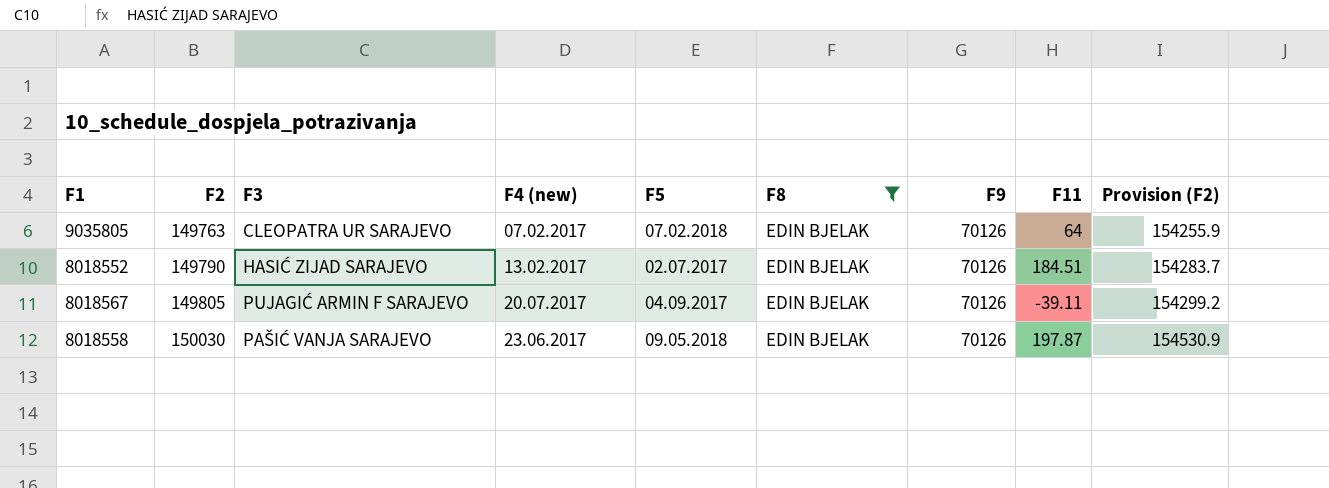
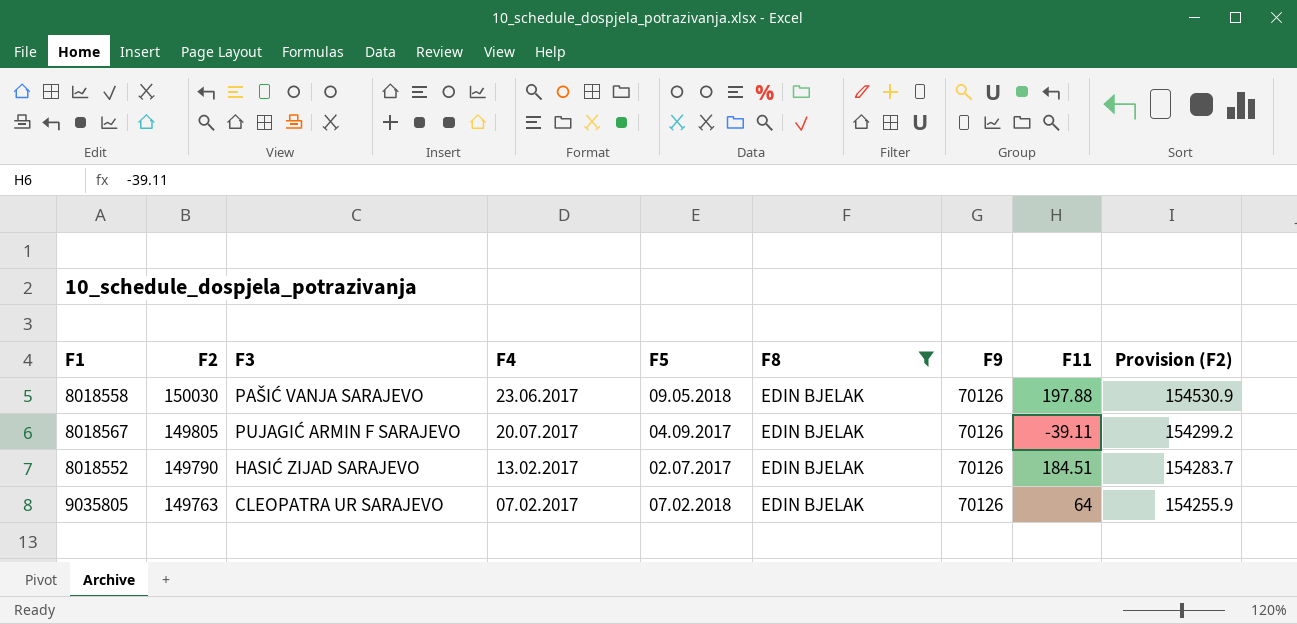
row order: F2 ascending -> F2 descending
column name: F4 (new) -> F4
8018558 | F11: 197.87 -> 197.88

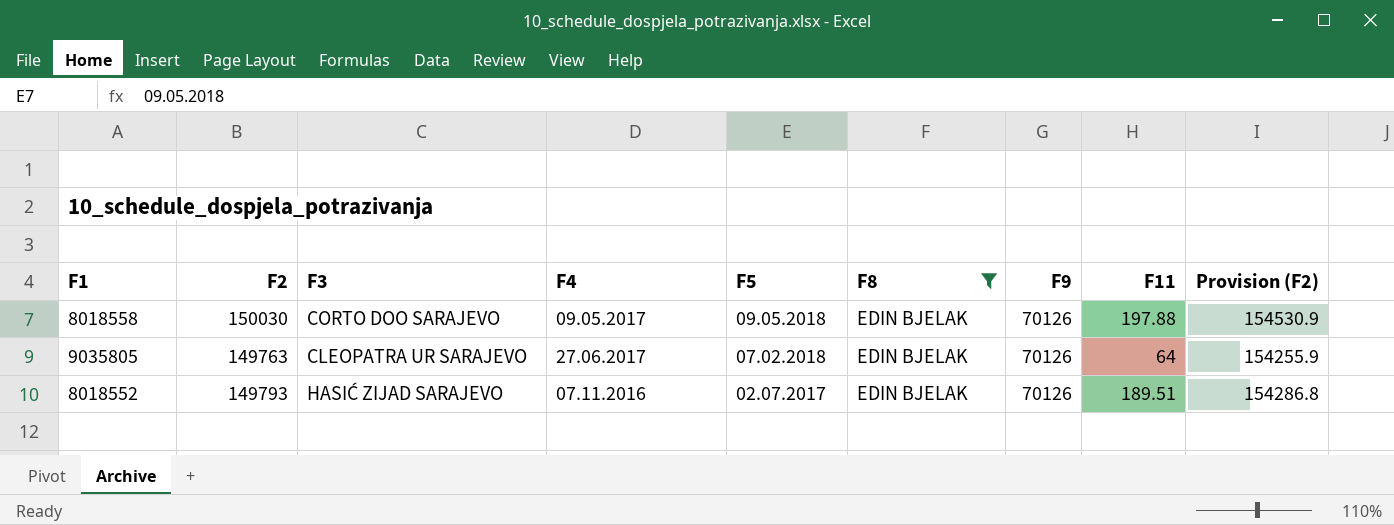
row order: F2 descending -> F5 descending
row 8018567: 149805 | PUJAGIĆ ARMIN F SARAJEVO | 20.07.2017 | 04.09.2017 | EDIN BJELAK | 70126 | -39.11 | 154299.2 -> none
8018558 | F3: PAŠIĆ VANJA SARAJEVO -> CORTO DOO SARAJEVO
8018558 | F4: 23.06.2017 -> 09.05.2017
9035805 | F4: 07.02.2017 -> 27.06.2017
8018552 | F2: 149790 -> 149793
8018552 | F4: 13.02.2017 -> 07.11.2016
8018552 | F11: 184.51 -> 189.51
8018552 | Provision (F2): 154283.7 -> 154286.8

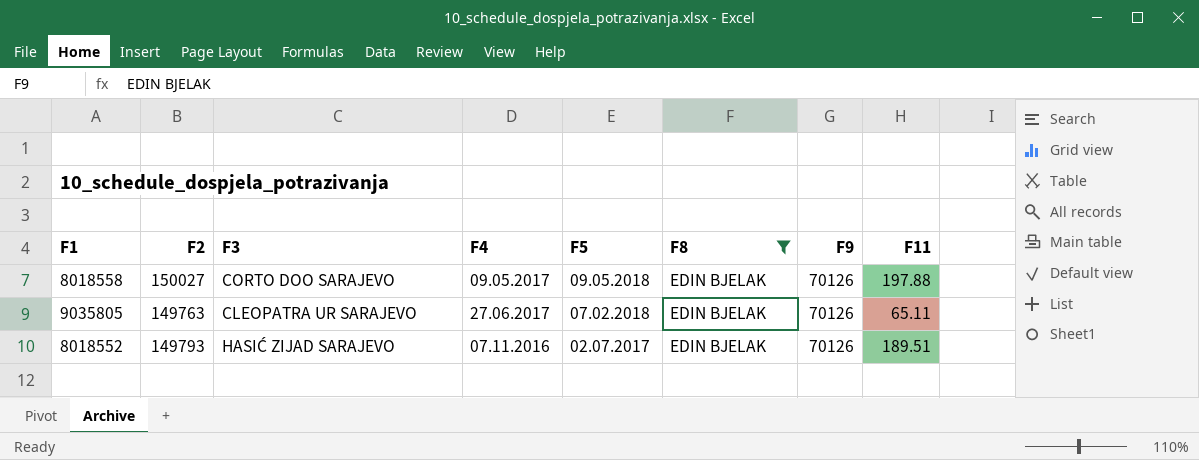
column Provision (F2) | formula: [F2] * 1.03 -> none
8018558 | F2: 150030 -> 150027
9035805 | F11: 64 -> 65.11

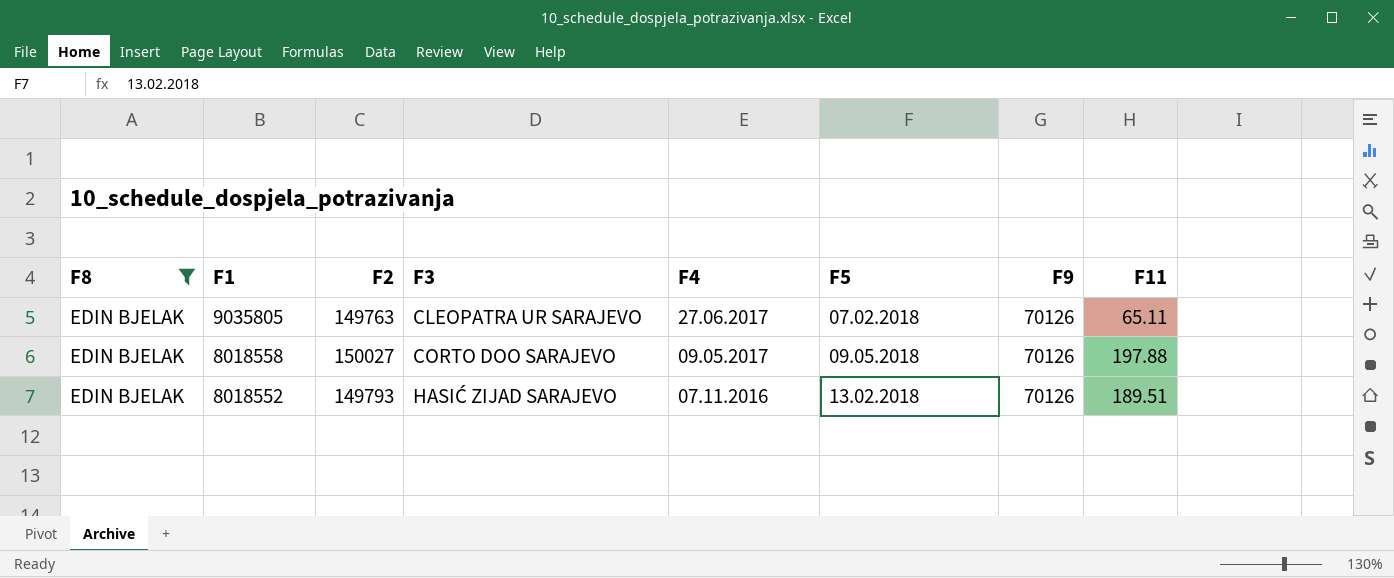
row order: F5 descending -> F1 descending
column F8 | position: 6 -> 1
8018552 | F5: 02.07.2017 -> 13.02.2018

